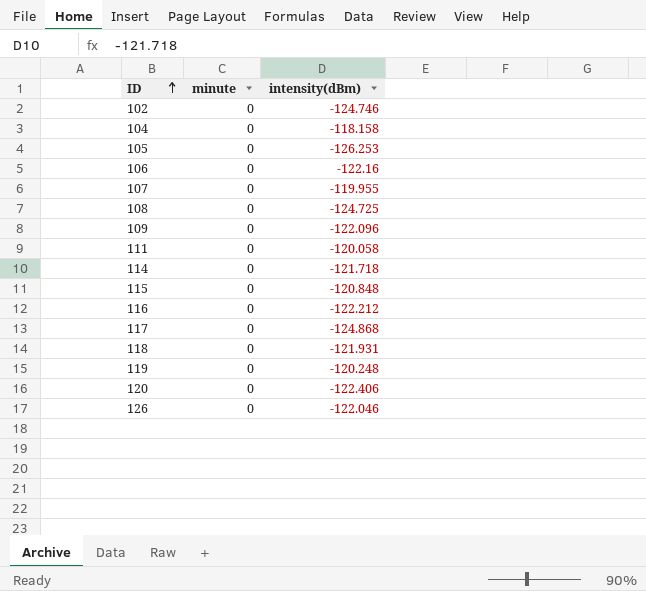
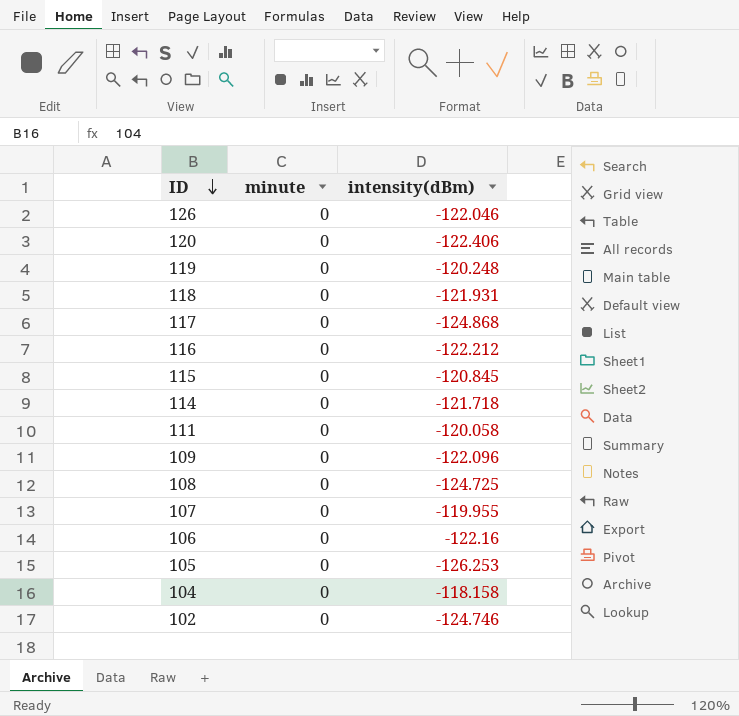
row order: ID ascending -> ID descending
115 | intensity(dBm): -120.848 -> -120.845

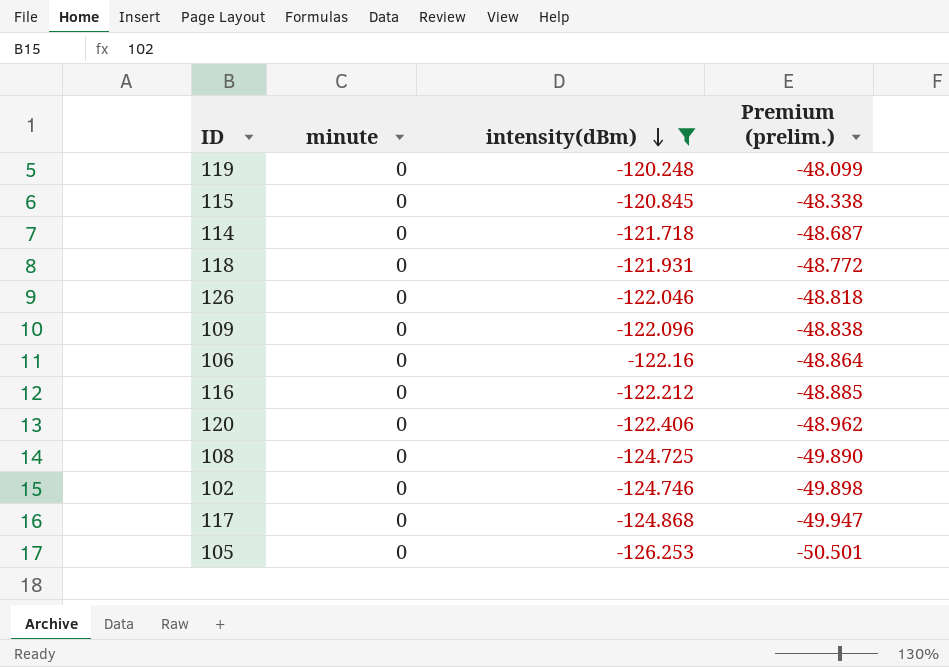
filter: none -> intensity(dBm) <= -120.248
row order: ID descending -> intensity(dBm) descending
column Premium (prelim.) | formula: none -> [intensity(dBm)] * 0.4

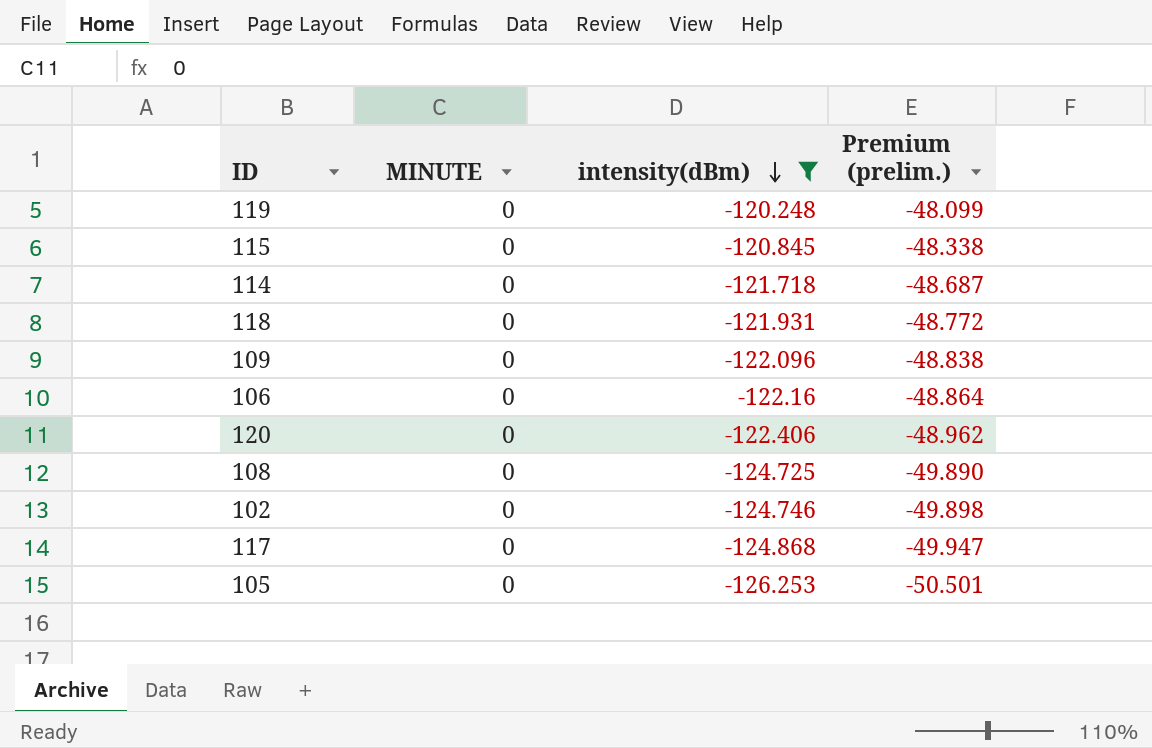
column name: minute -> MINUTE
row 126: 0 | -122.046 | -48.818 -> none
row 116: 0 | -122.212 | -48.885 -> none

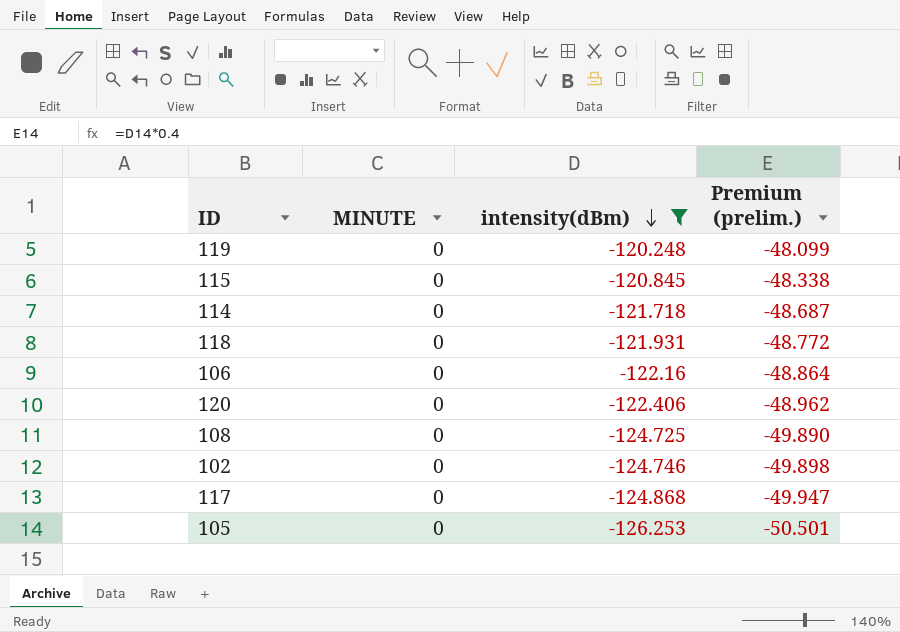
row 109: 0 | -122.096 | -48.838 -> none

